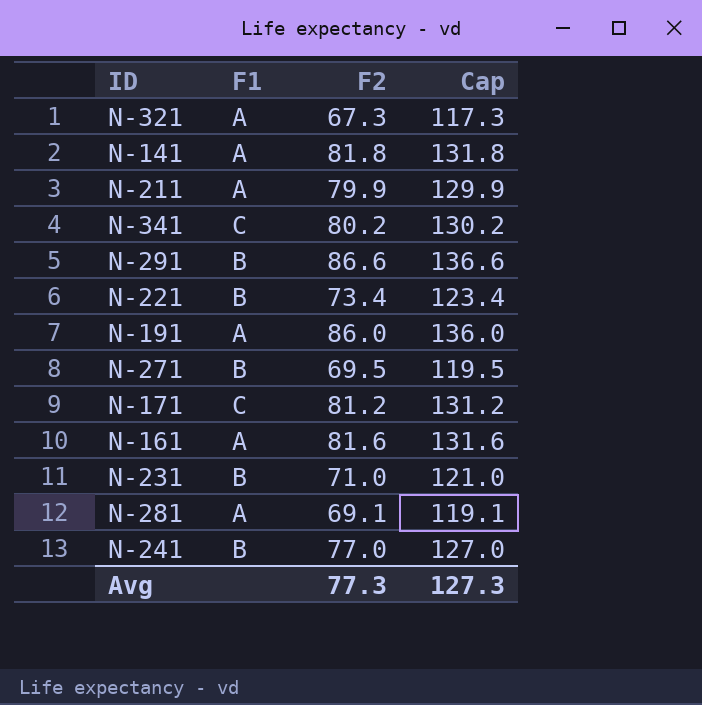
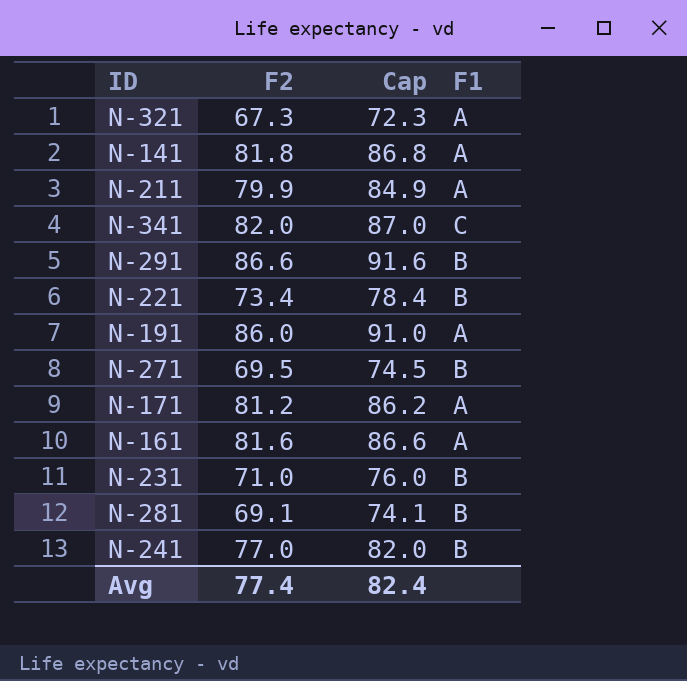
column Cap | formula: [F2] + 50 -> [F2] + 5
column F1 | position: 2 -> 4
N-341 | F2: 80.2 -> 82.0
N-171 | F1: C -> A
N-281 | F1: A -> B
Avg | F2: 77.3 -> 77.4
Avg | Cap: 127.3 -> 82.4

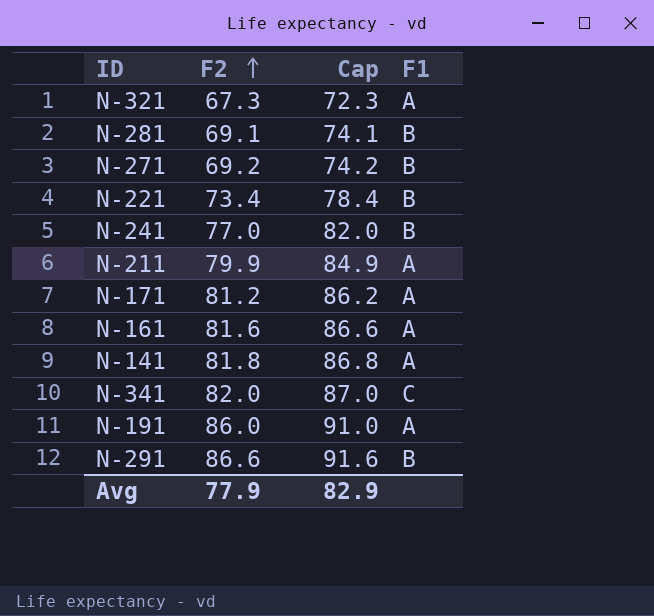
row order: none -> F2 ascending
row N-231: 71.0 | 76.0 | B -> none
N-271 | F2: 69.5 -> 69.2
N-271 | Cap: 74.5 -> 74.2
Avg | F2: 77.4 -> 77.9
Avg | Cap: 82.4 -> 82.9

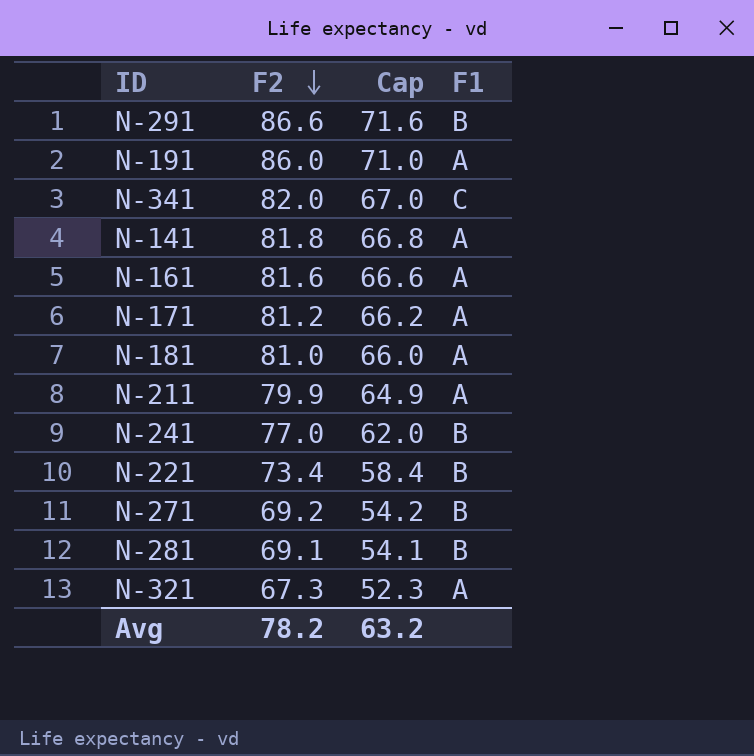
row order: F2 ascending -> F2 descending
column Cap | formula: [F2] + 5 -> [F2] - 15
row N-181: none -> 81.0 | 66.0 | A
Avg | F2: 77.9 -> 78.2
Avg | Cap: 82.9 -> 63.2

